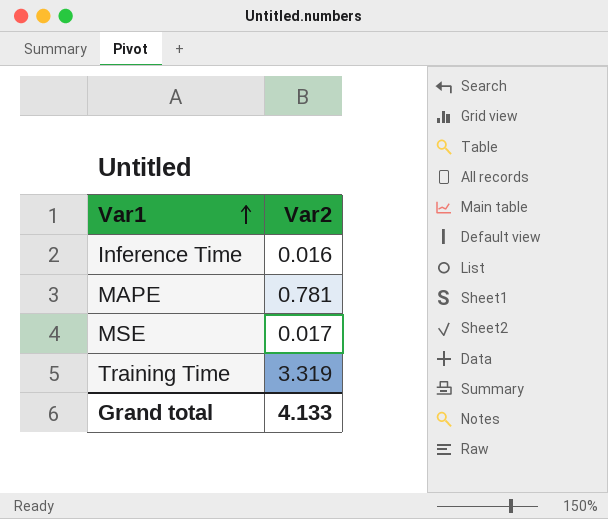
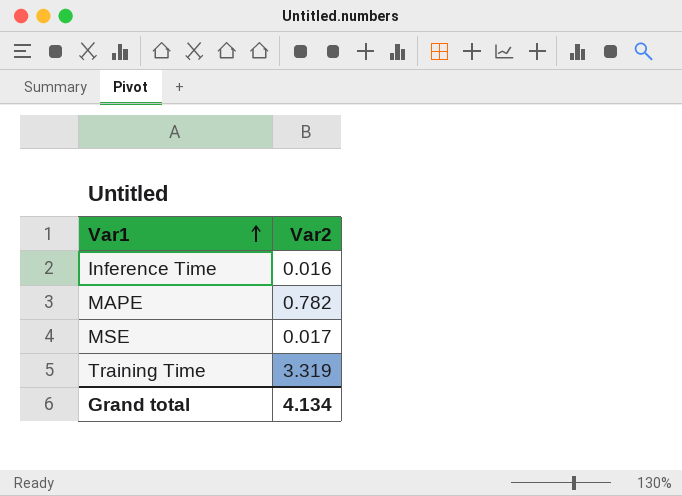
MAPE | Var2: 0.781 -> 0.782
Grand total | Var2: 4.133 -> 4.134

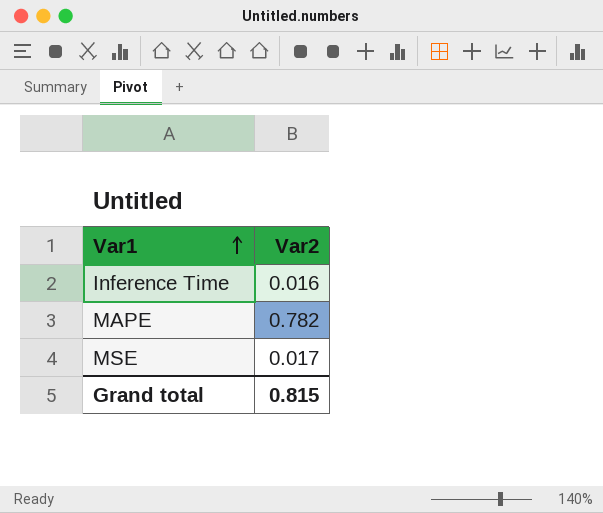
row Training Time: 3.319 -> none
Grand total | Var2: 4.134 -> 0.815

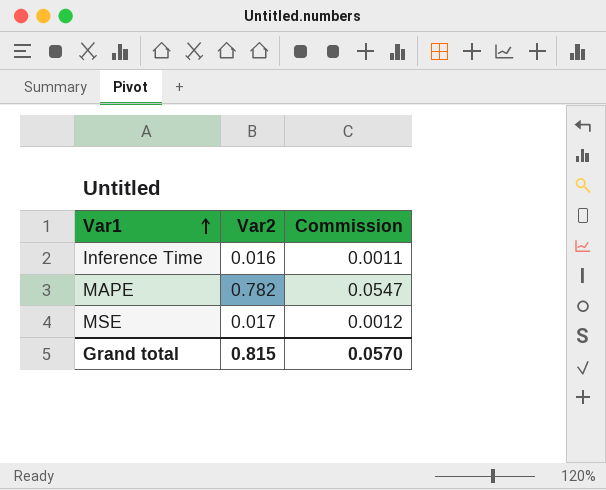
column Commission | formula: none -> [Var2] * 0.07

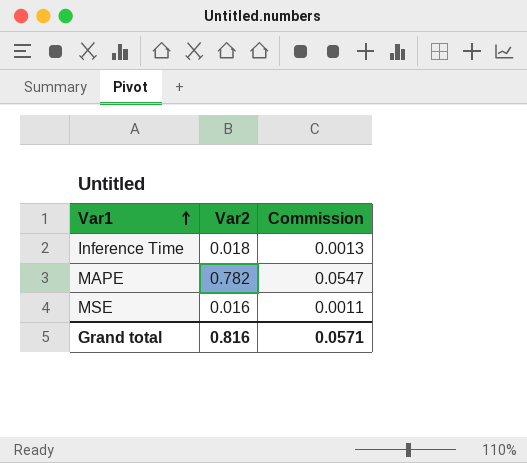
Inference Time | Var2: 0.016 -> 0.018
Inference Time | Commission: 0.0011 -> 0.0013
MSE | Var2: 0.017 -> 0.016
MSE | Commission: 0.0012 -> 0.0011
Grand total | Var2: 0.815 -> 0.816
Grand total | Commission: 0.0570 -> 0.0571

